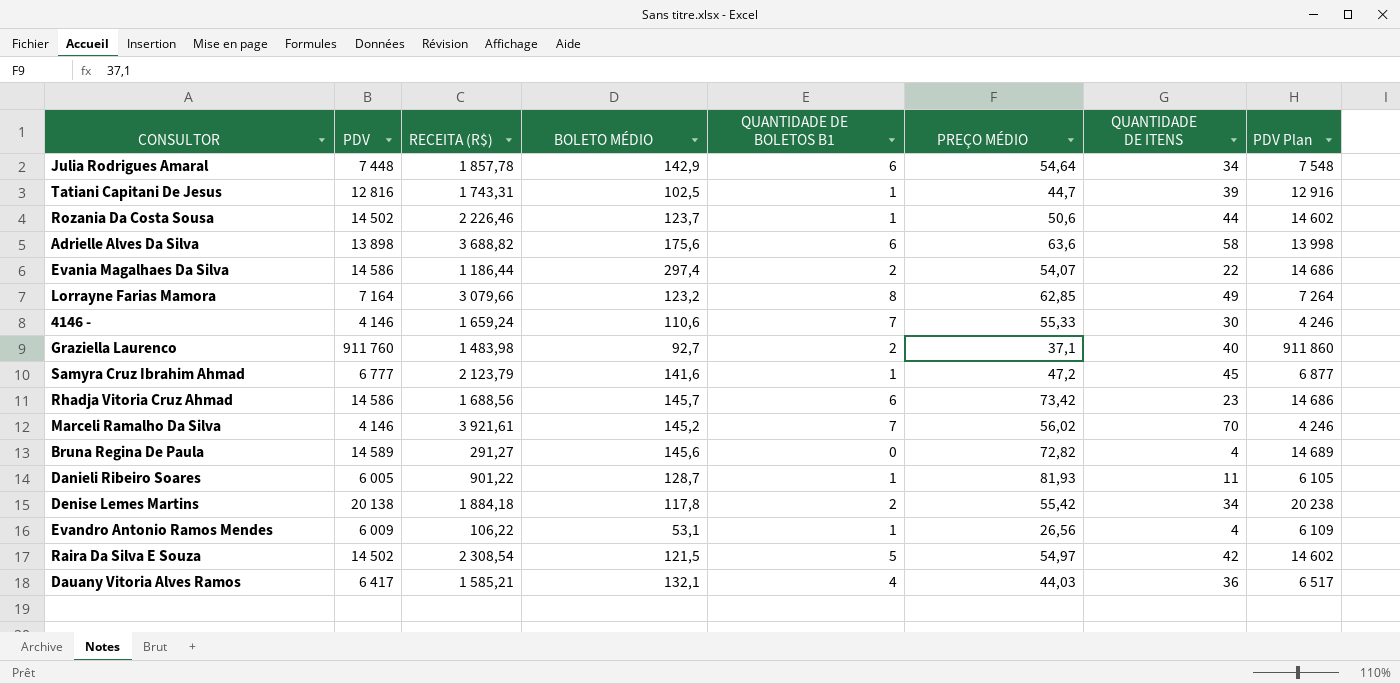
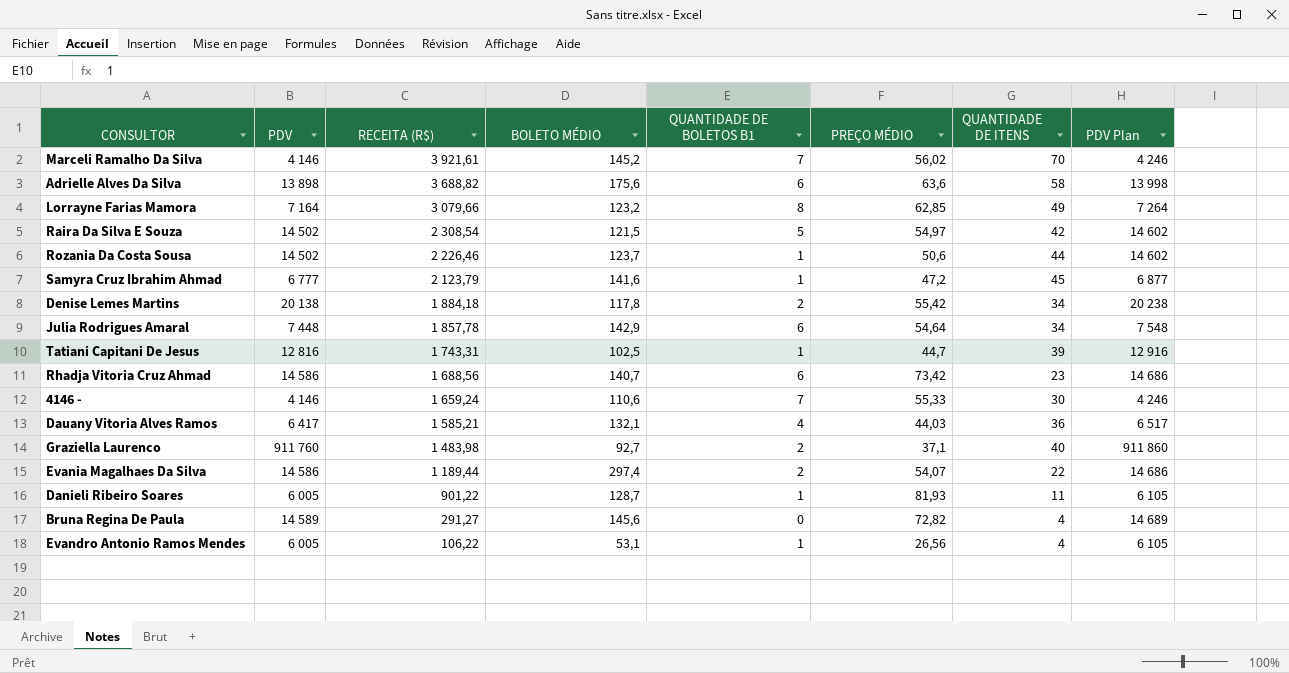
row order: none -> RECEITA (R$) descending
Rhadja Vitoria Cruz Ahmad | BOLETO MÉDIO: 145,7 -> 140,7
Evania Magalhaes Da Silva | RECEITA (R$): 1 186,44 -> 1 189,44
Evandro Antonio Ramos Mendes | PDV: 6 009 -> 6 005
Evandro Antonio Ramos Mendes | PDV Plan: 6 109 -> 6 105

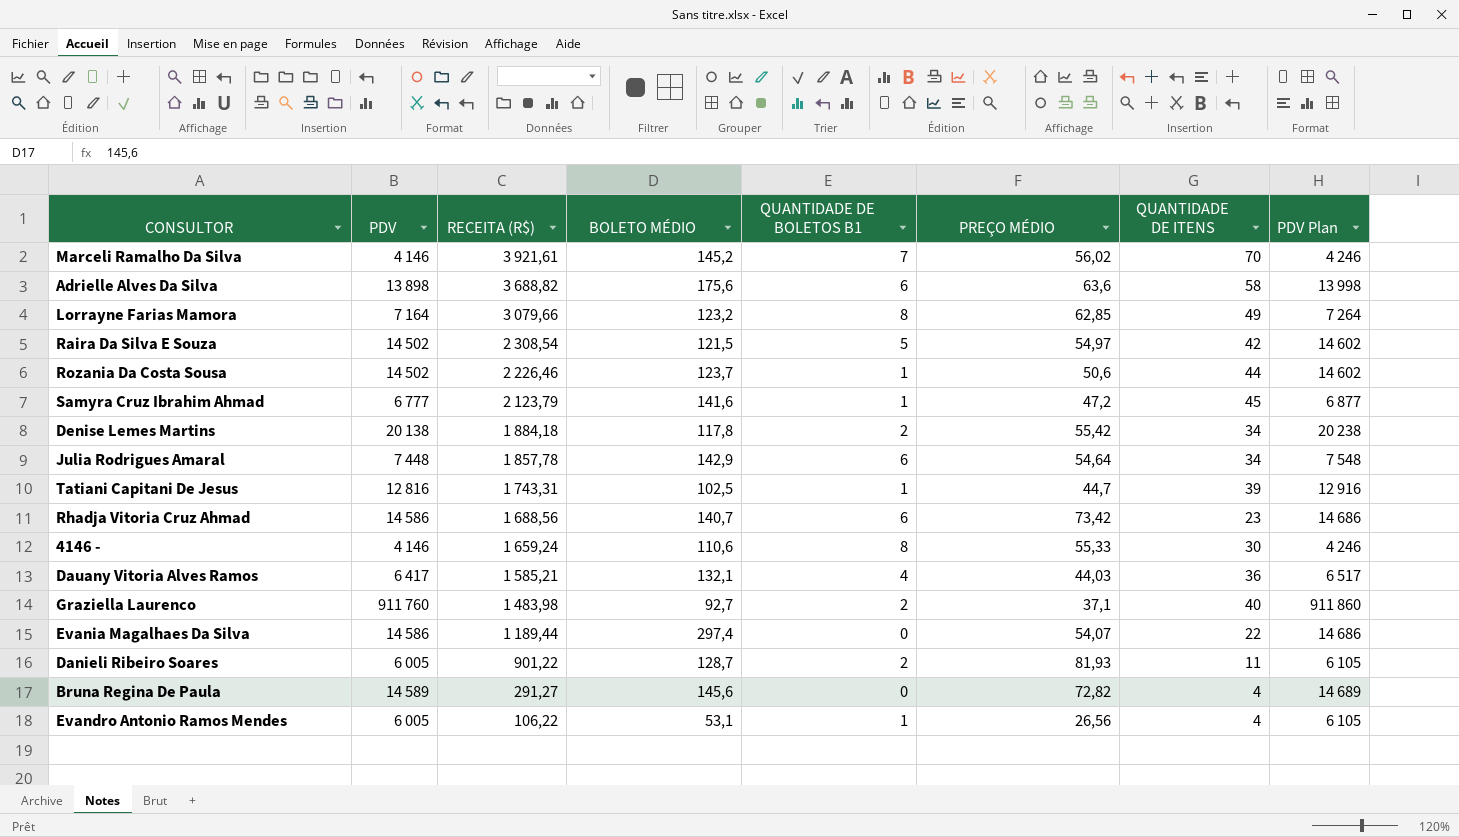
4146 - | QUANTIDADE DE BOLETOS B1: 7 -> 8
Evania Magalhaes Da Silva | QUANTIDADE DE BOLETOS B1: 2 -> 0
Danieli Ribeiro Soares | QUANTIDADE DE BOLETOS B1: 1 -> 2

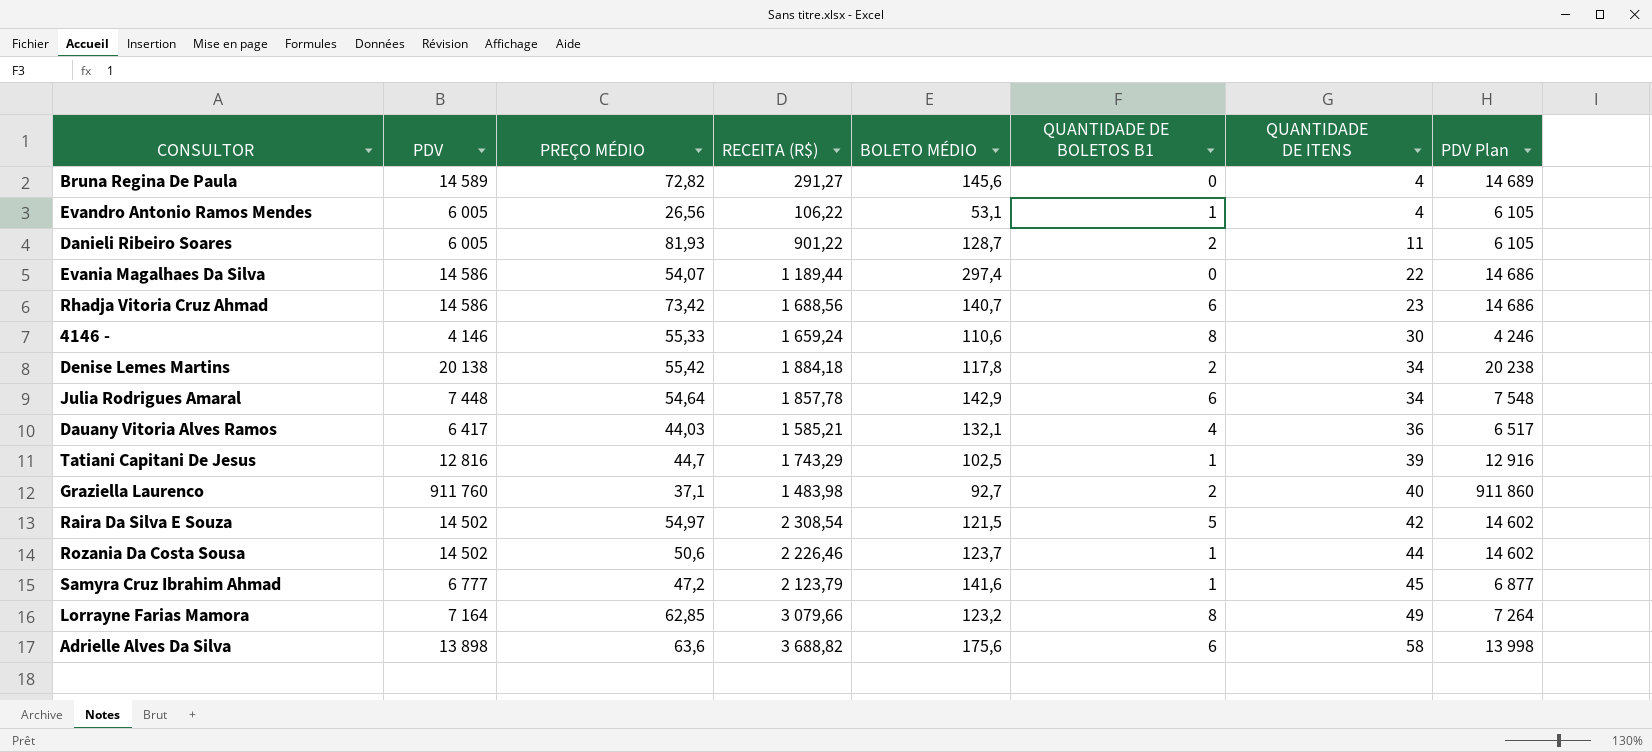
row order: RECEITA (R$) descending -> QUANTIDADE DE ITENS ascending
column PREÇO MÉDIO | position: 6 -> 3
row Marceli Ramalho Da Silva: 4 146 | 3 921,61 | 145,2 | 7 | 56,02 | 70 | 4 246 -> none
Tatiani Capitani De Jesus | RECEITA (R$): 1 743,31 -> 1 743,29

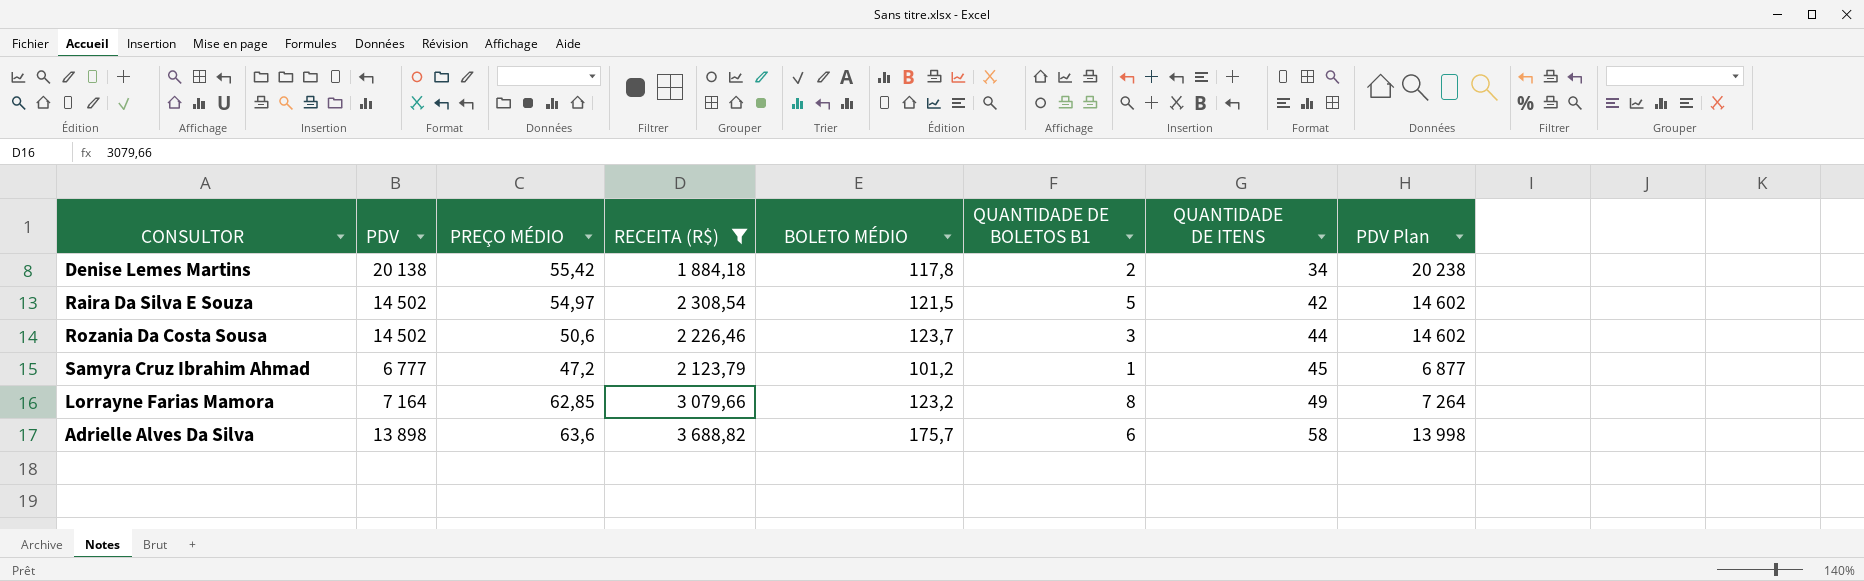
filter: none -> RECEITA (R$) >= 1 884,18
Rozania Da Costa Sousa | QUANTIDADE DE BOLETOS B1: 1 -> 3
Samyra Cruz Ibrahim Ahmad | BOLETO MÉDIO: 141,6 -> 101,2
Adrielle Alves Da Silva | BOLETO MÉDIO: 175,6 -> 175,7

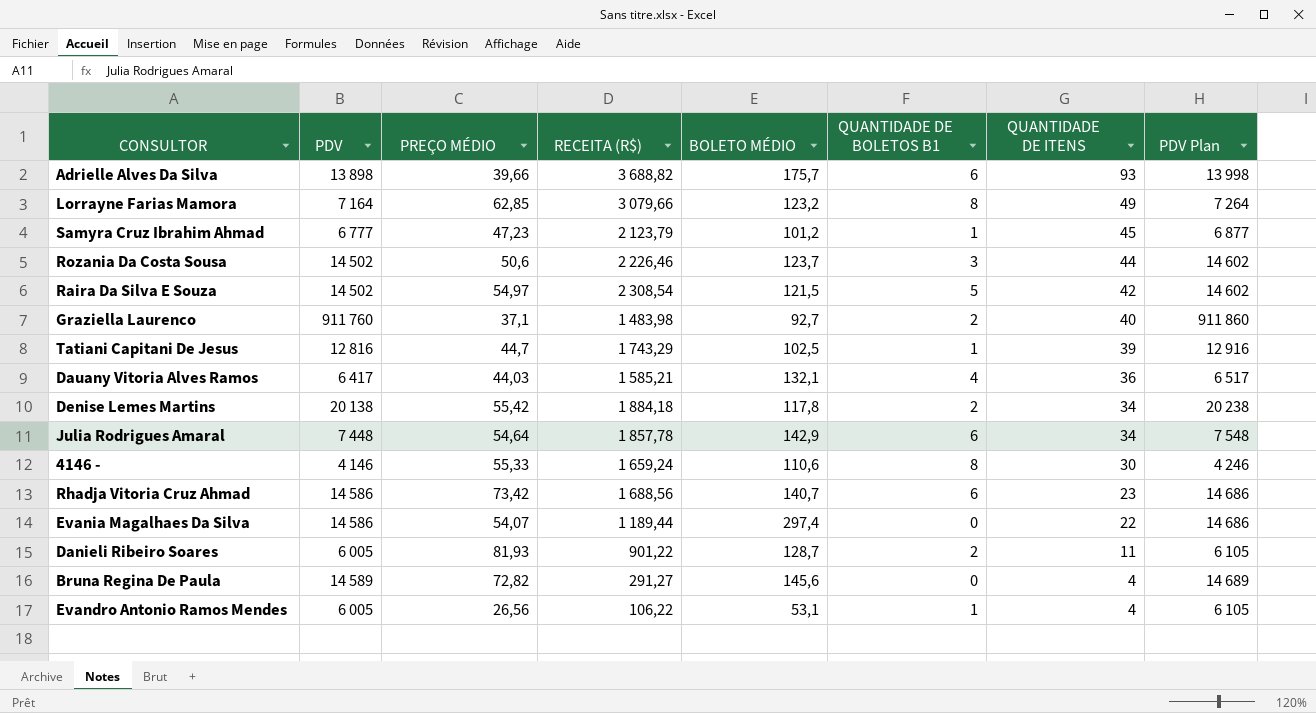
filter: RECEITA (R$) >= 1 884,18 -> none
row order: QUANTIDADE DE ITENS ascending -> QUANTIDADE DE ITENS descending
Adrielle Alves Da Silva | PREÇO MÉDIO: 63,6 -> 39,66
Adrielle Alves Da Silva | QUANTIDADE DE ITENS: 58 -> 93
Samyra Cruz Ibrahim Ahmad | PREÇO MÉDIO: 47,2 -> 47,23

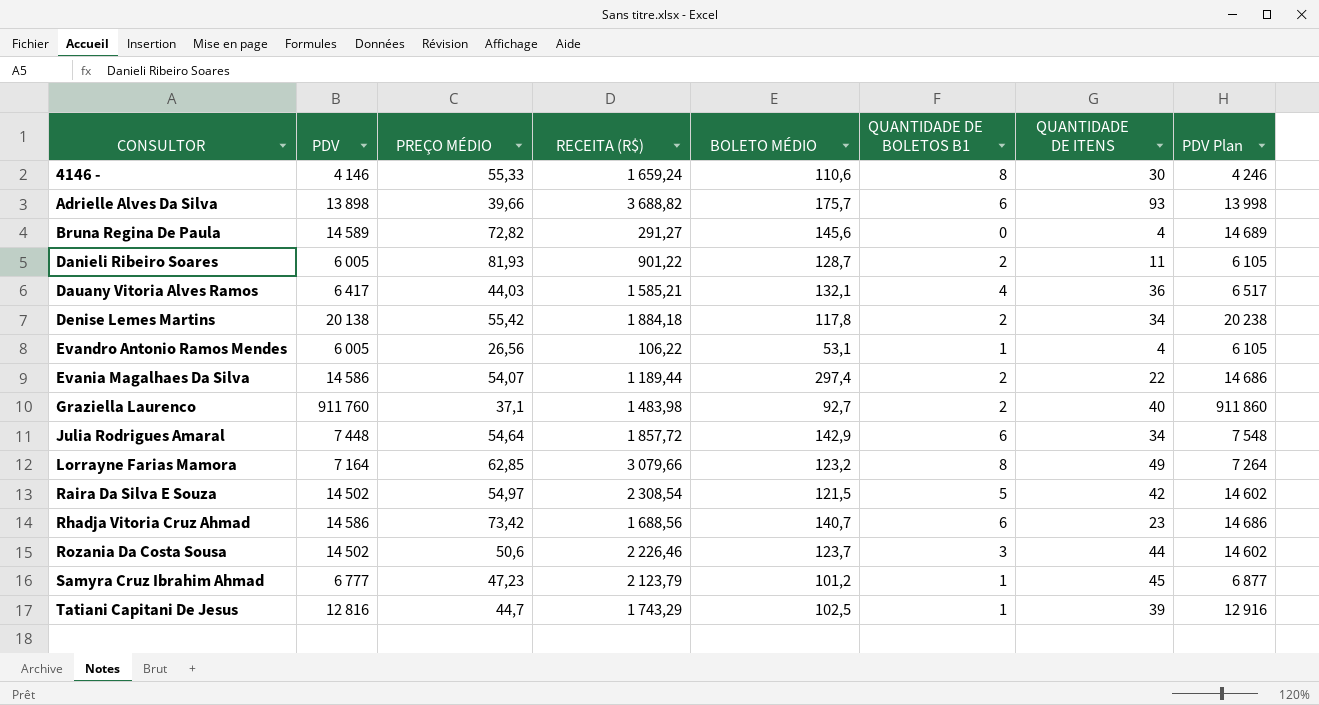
row order: QUANTIDADE DE ITENS descending -> CONSULTOR ascending
Evania Magalhaes Da Silva | QUANTIDADE DE BOLETOS B1: 0 -> 2
Julia Rodrigues Amaral | RECEITA (R$): 1 857,78 -> 1 857,72

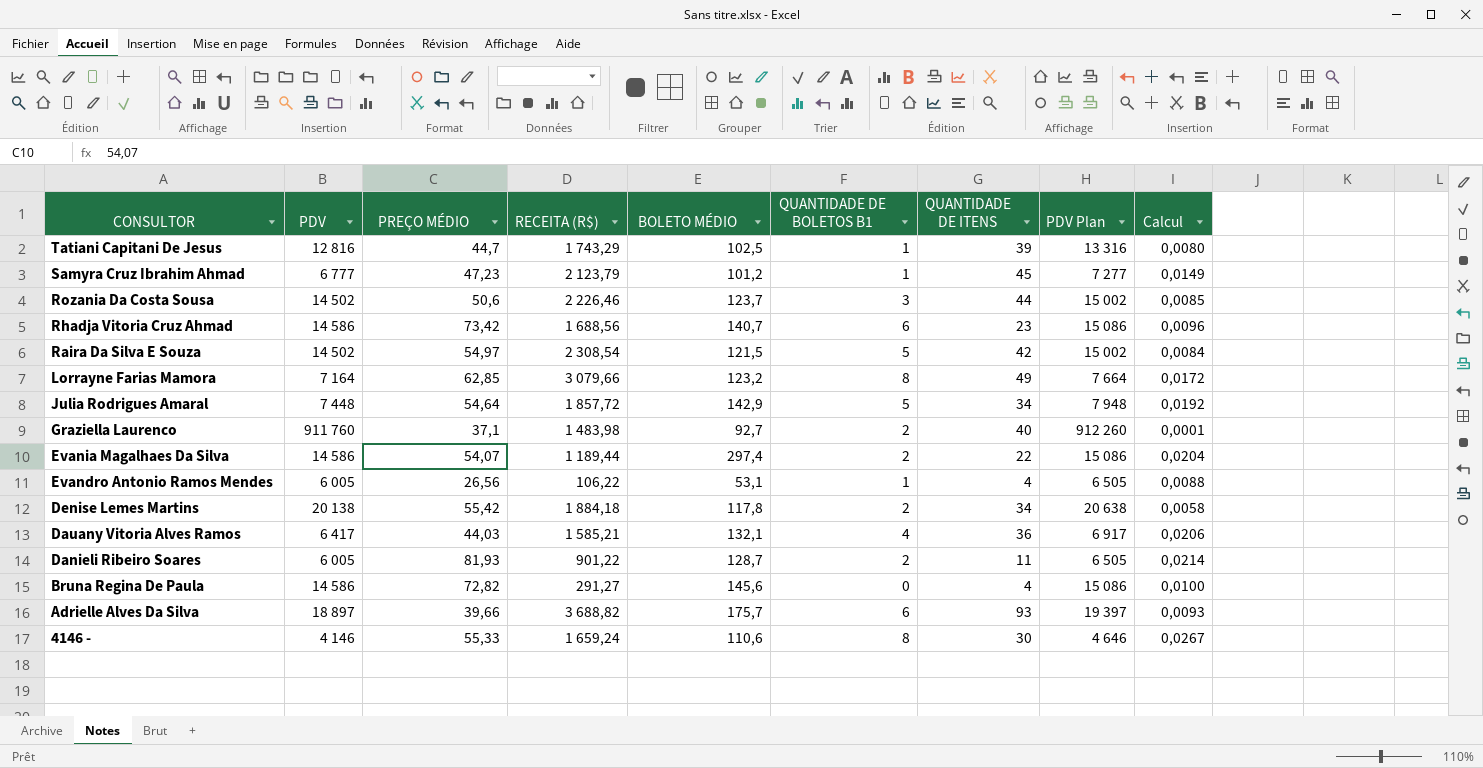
row order: CONSULTOR ascending -> CONSULTOR descending
column PDV Plan | formula: [PDV] + 100 -> [PDV] + 500
column Calcul | formula: none -> [BOLETO MÉDIO] / [PDV]
Julia Rodrigues Amaral | QUANTIDADE DE BOLETOS B1: 6 -> 5
Bruna Regina De Paula | PDV: 14 589 -> 14 586
Adrielle Alves Da Silva | PDV: 13 898 -> 18 897

